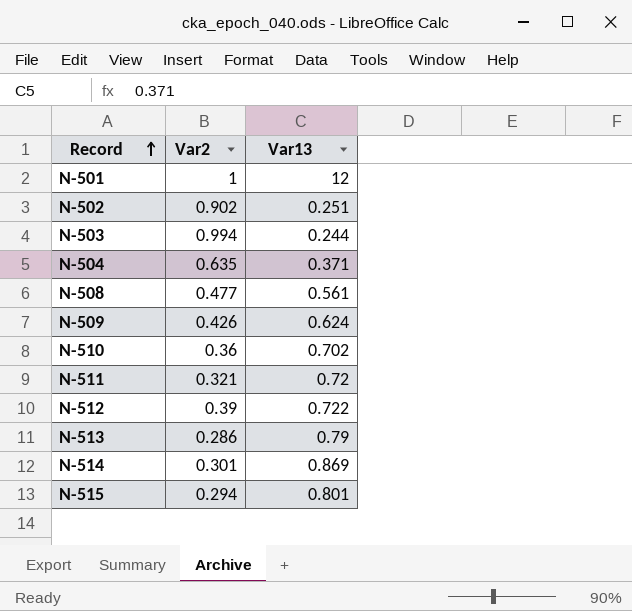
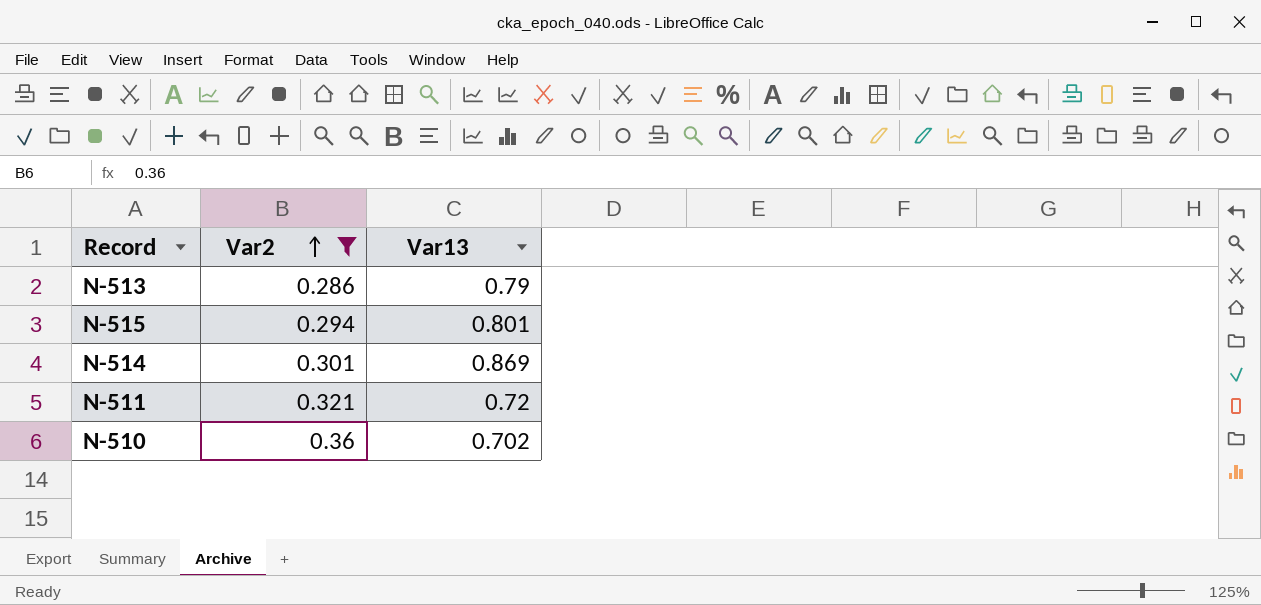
filter: none -> Var2 <= 0.36
row order: Record ascending -> Var2 ascending

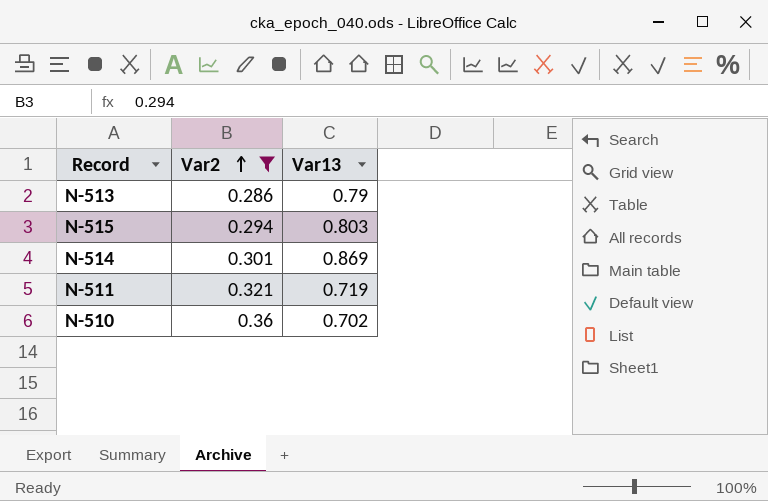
N-515 | Var13: 0.801 -> 0.803
N-511 | Var13: 0.72 -> 0.719

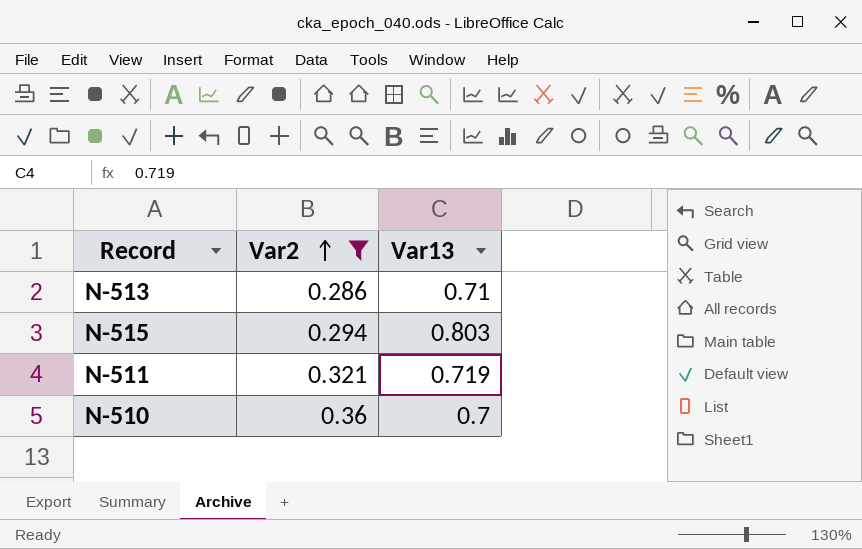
row N-514: 0.301 | 0.869 -> none
N-513 | Var13: 0.79 -> 0.71
N-510 | Var13: 0.702 -> 0.7

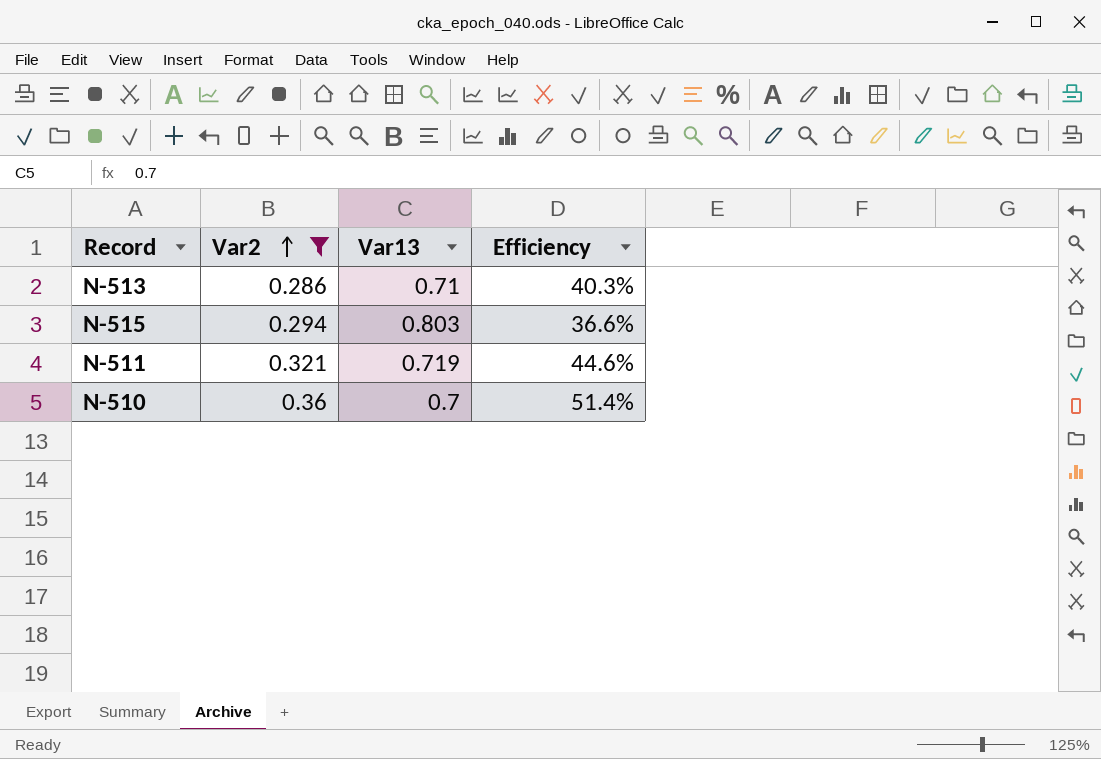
column Efficiency | formula: none -> [Var2] / [Var13]

